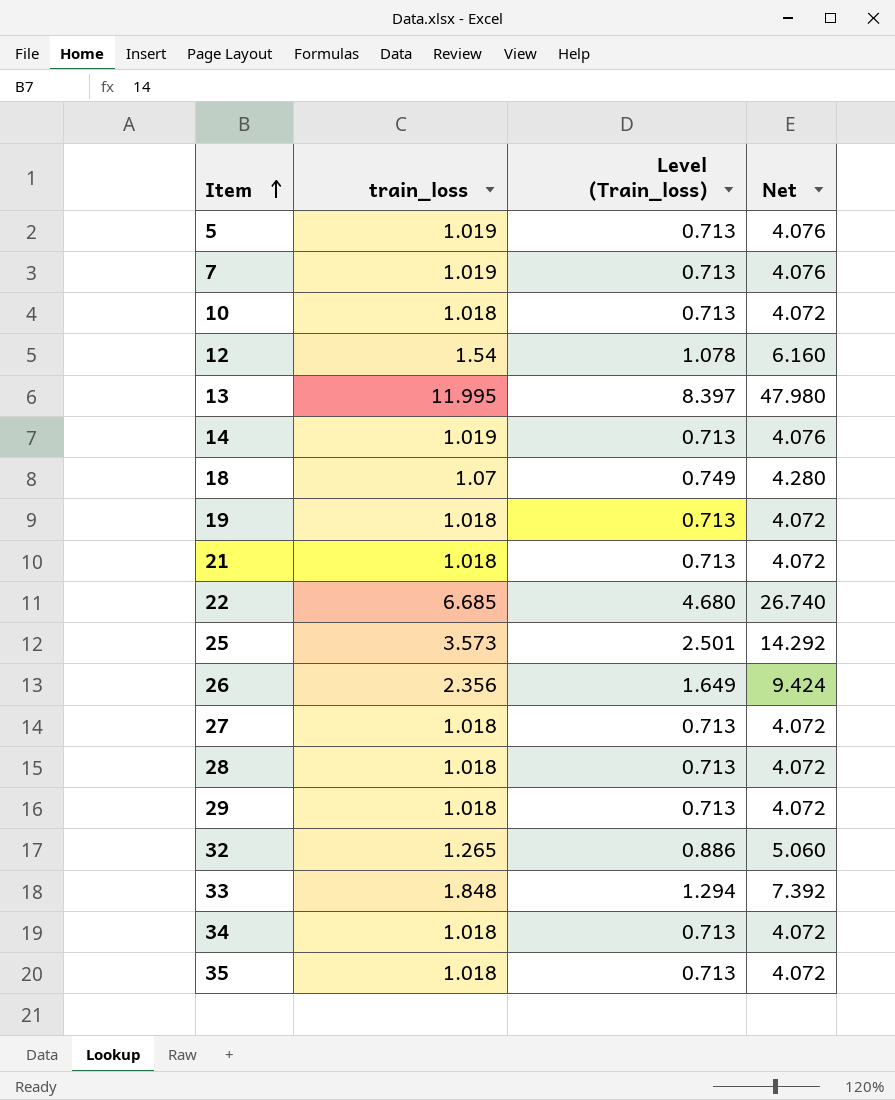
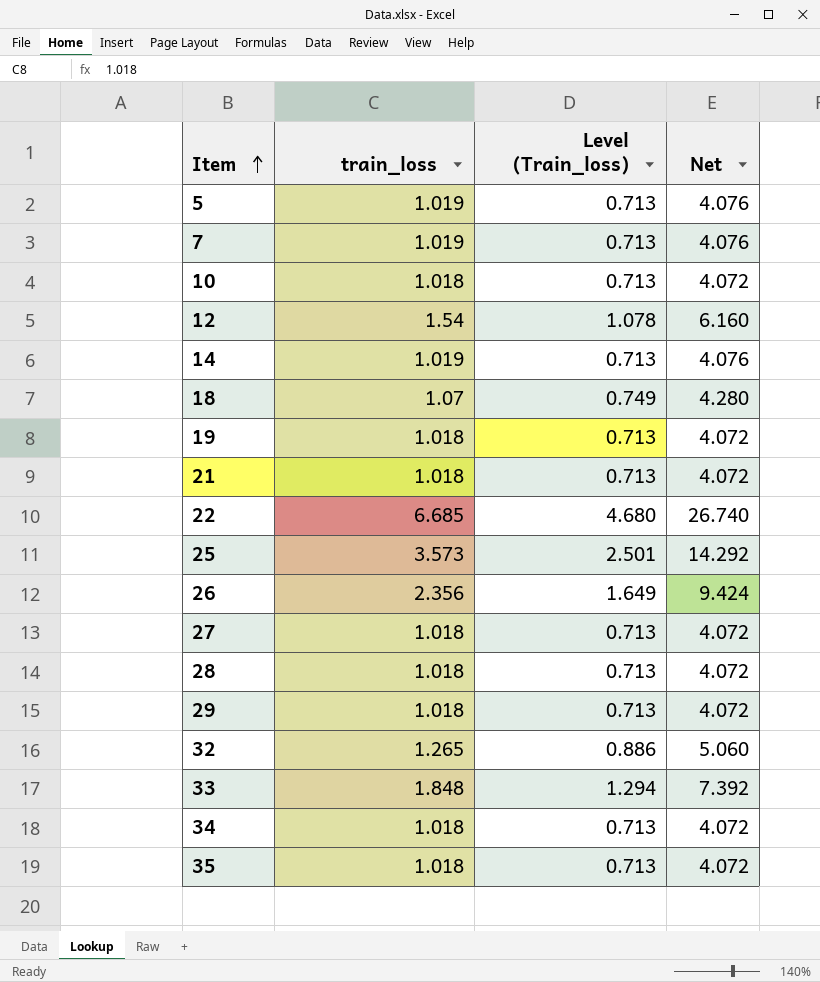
row 13: 11.995 | 8.397 | 47.980 -> none

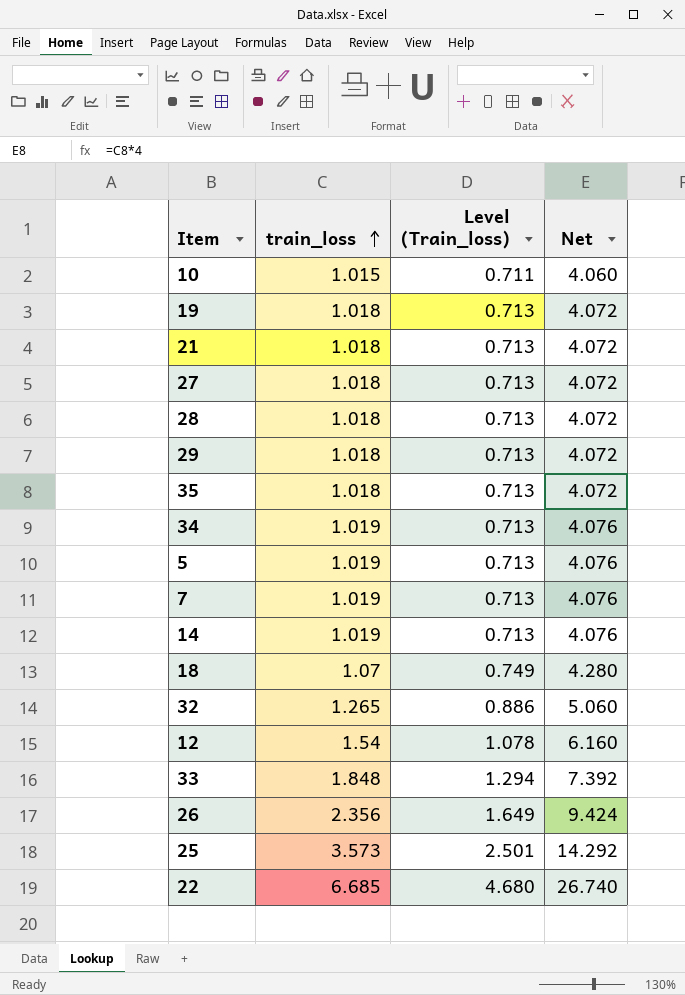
row order: Item ascending -> train_loss ascending
10 | train_loss: 1.018 -> 1.015
10 | Level (Train_loss): 0.713 -> 0.711
10 | Net: 4.072 -> 4.060
34 | train_loss: 1.018 -> 1.019
34 | Net: 4.072 -> 4.076

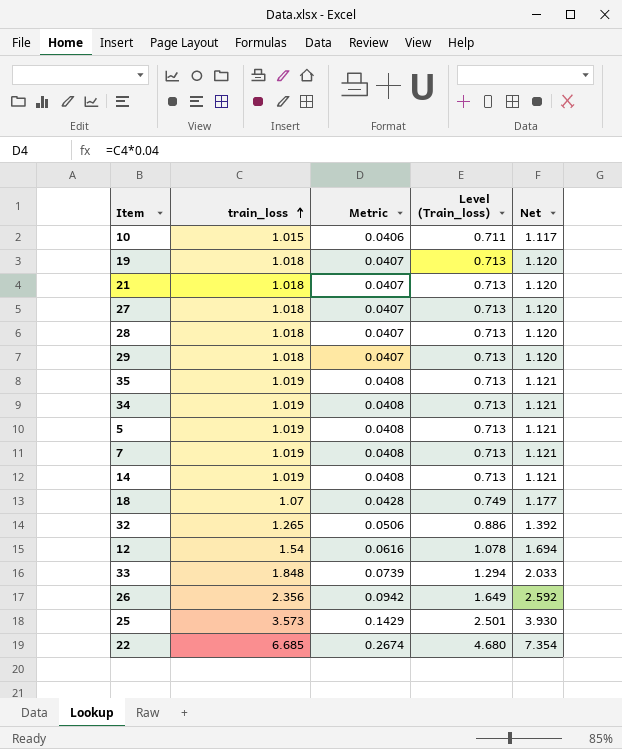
column Metric | formula: none -> [train_loss] * 0.04
column Net | formula: [train_loss] * 4 -> [train_loss] * 1.1
35 | train_loss: 1.018 -> 1.019

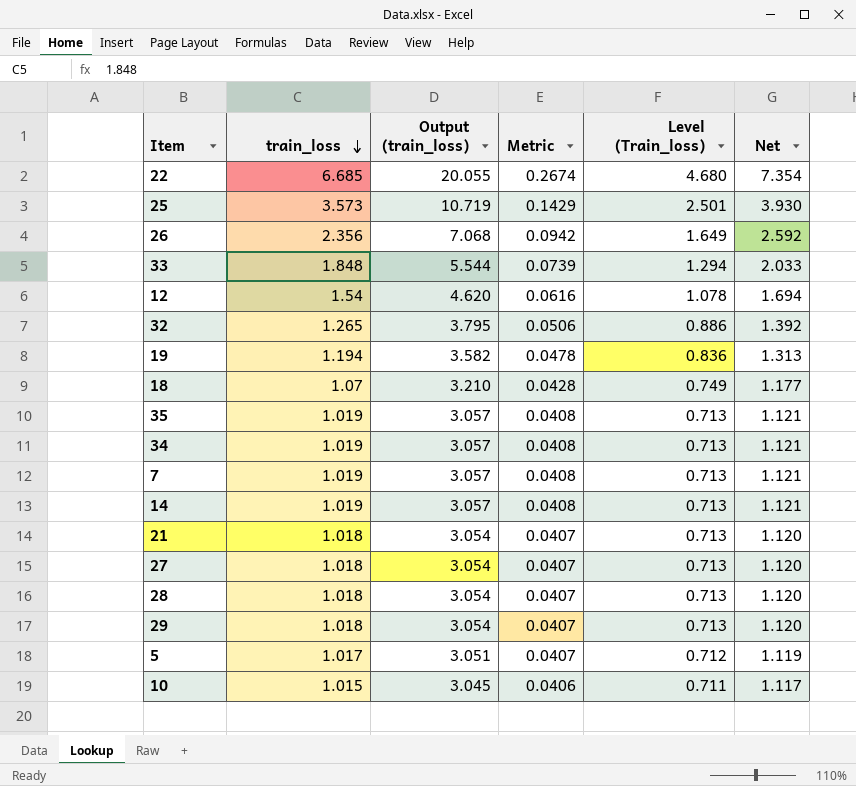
row order: train_loss ascending -> train_loss descending
column Output (train_loss) | formula: none -> [train_loss] * 3
19 | train_loss: 1.018 -> 1.194
19 | Metric: 0.0407 -> 0.0478
19 | Level (Train_loss): 0.713 -> 0.836
19 | Net: 1.120 -> 1.313
5 | train_loss: 1.019 -> 1.017
5 | Metric: 0.0408 -> 0.0407
5 | Level (Train_loss): 0.713 -> 0.712
5 | Net: 1.121 -> 1.119

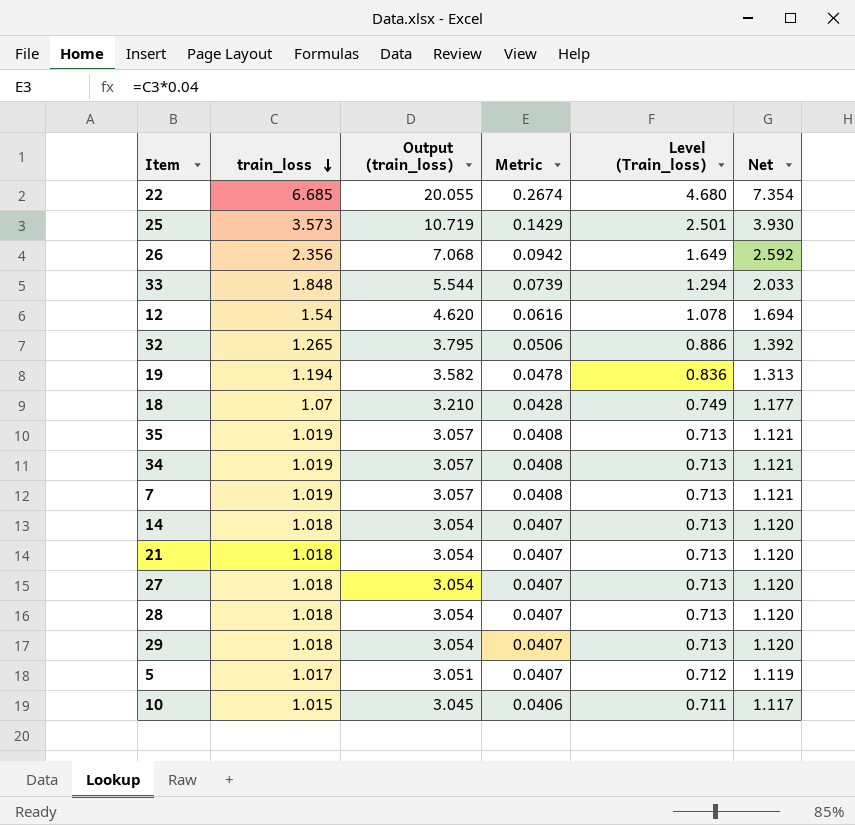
14 | train_loss: 1.019 -> 1.018
14 | Output (train_loss): 3.057 -> 3.054
14 | Metric: 0.0408 -> 0.0407
14 | Net: 1.121 -> 1.120

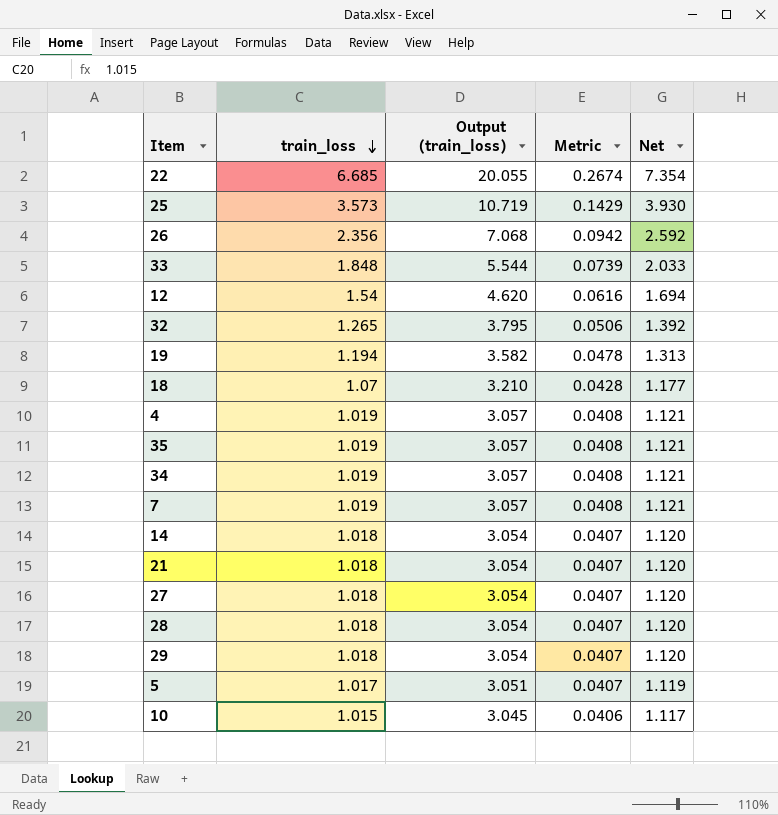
column Level (Train_loss) | formula: [train_loss] * 0.7 -> none
row 4: none -> 1.019 | 3.057 | 0.0408 | 1.121

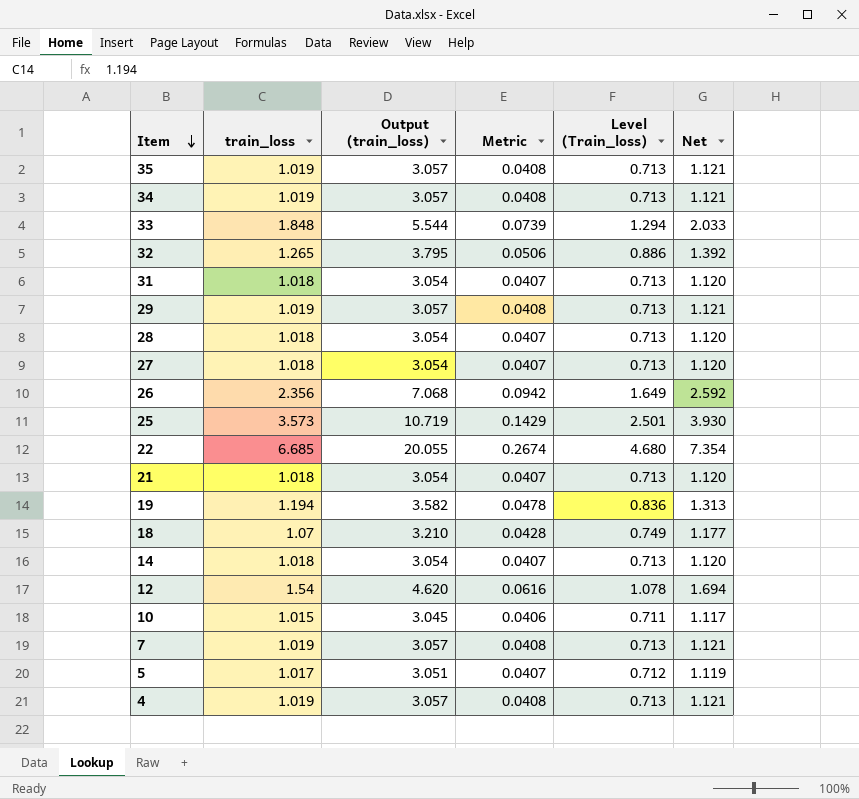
row order: train_loss descending -> Item descending
column Level (Train_loss) | formula: none -> [train_loss] * 0.7
row 31: none -> 1.018 | 3.054 | 0.0407 | 0.713 | 1.120
29 | train_loss: 1.018 -> 1.019
29 | Output (train_loss): 3.054 -> 3.057
29 | Metric: 0.0407 -> 0.0408
29 | Net: 1.120 -> 1.121

